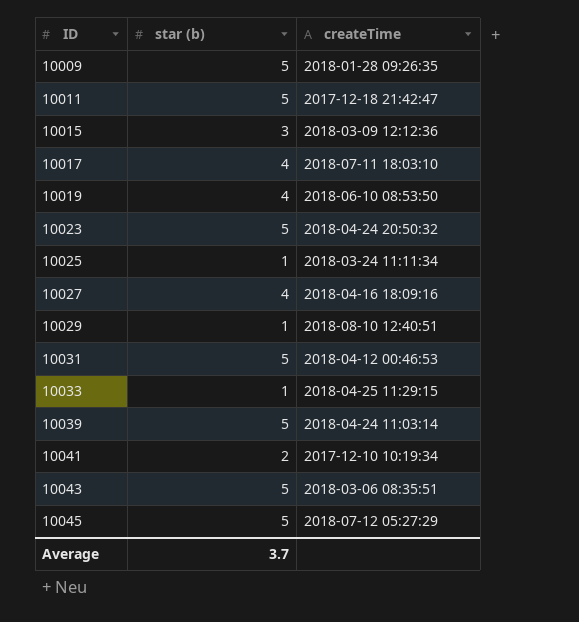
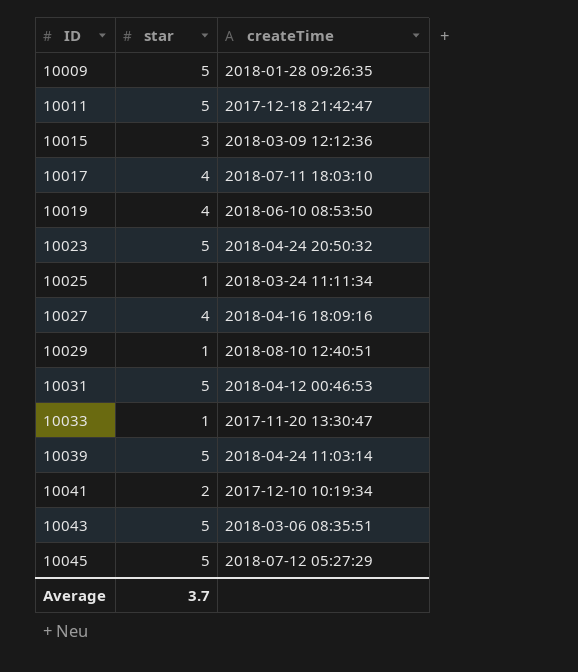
column name: star (b) -> star
10033 | createTime: 2018-04-25 11:29:15 -> 2017-11-20 13:30:47

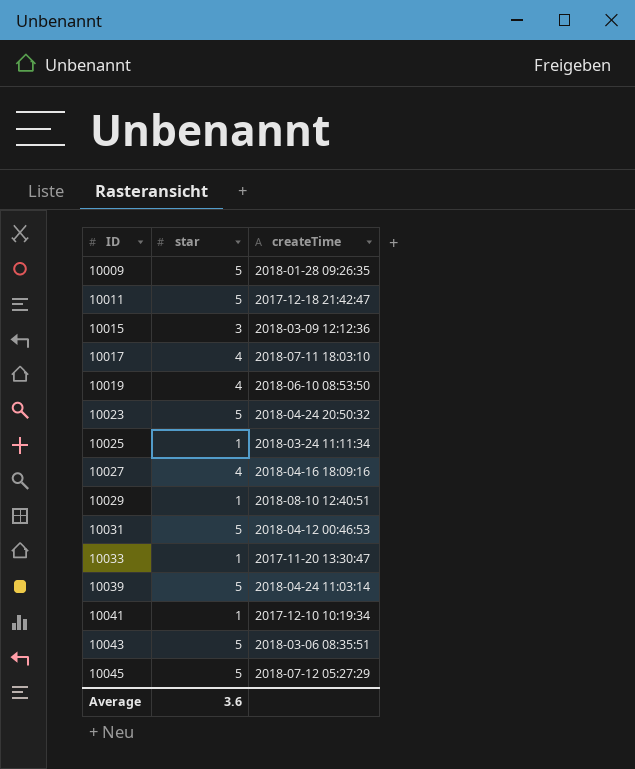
10041 | star: 2 -> 1
Average | star: 3.7 -> 3.6

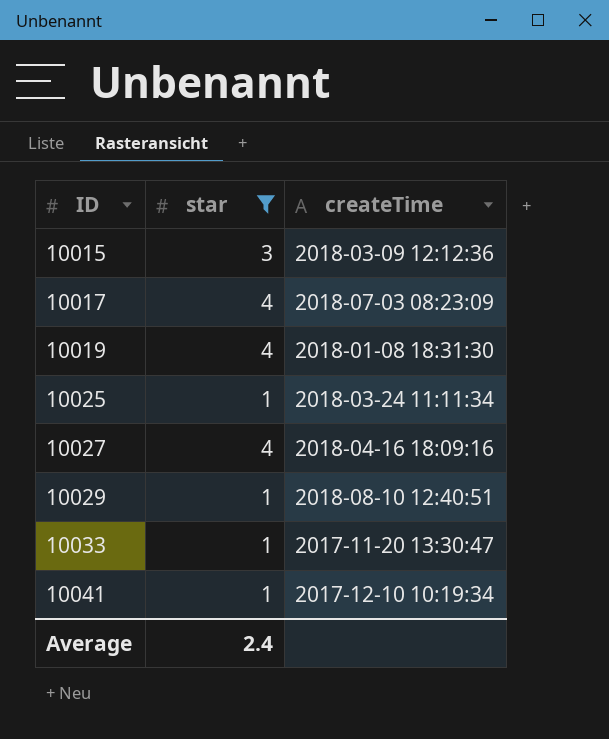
filter: none -> star != 5
10017 | createTime: 2018-07-11 18:03:10 -> 2018-07-03 08:23:09
10019 | createTime: 2018-06-10 08:53:50 -> 2018-01-08 18:31:30
Average | star: 3.6 -> 2.4

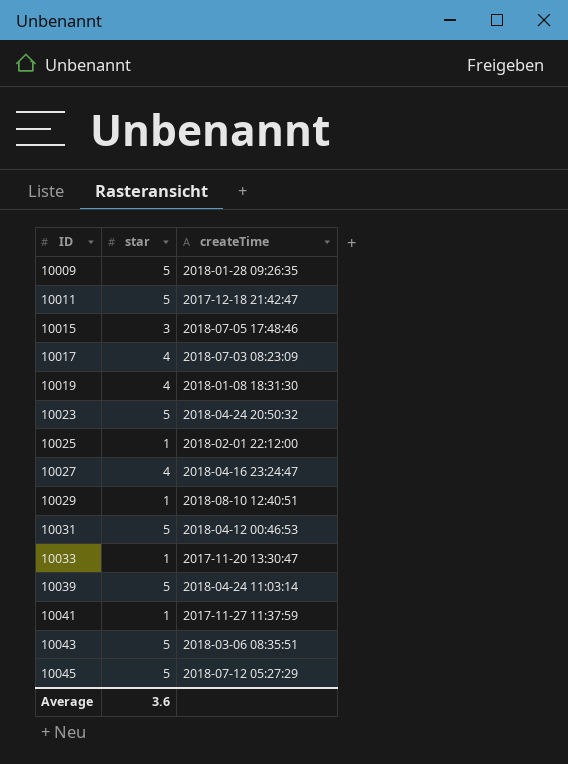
filter: star != 5 -> none
10015 | createTime: 2018-03-09 12:12:36 -> 2018-07-05 17:48:46
10025 | createTime: 2018-03-24 11:11:34 -> 2018-02-01 22:12:00
10027 | createTime: 2018-04-16 18:09:16 -> 2018-04-16 23:24:47
10041 | createTime: 2017-12-10 10:19:34 -> 2017-11-27 11:37:59
Average | star: 2.4 -> 3.6

